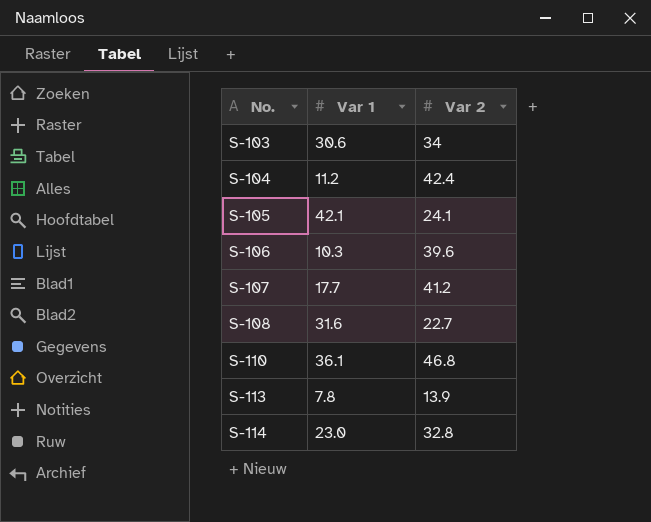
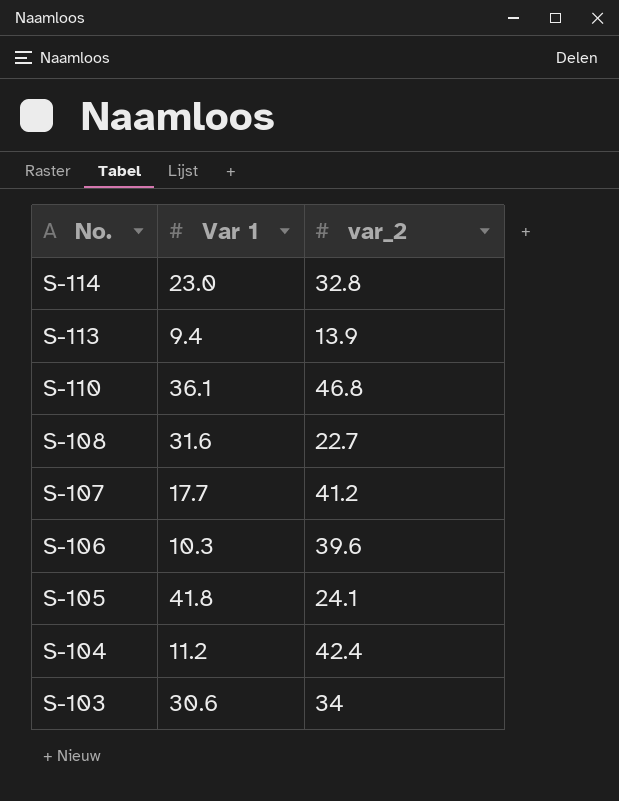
row order: No. ascending -> No. descending
column name: Var 2 -> var_2
S-113 | Var 1: 7.8 -> 9.4
S-105 | Var 1: 42.1 -> 41.8

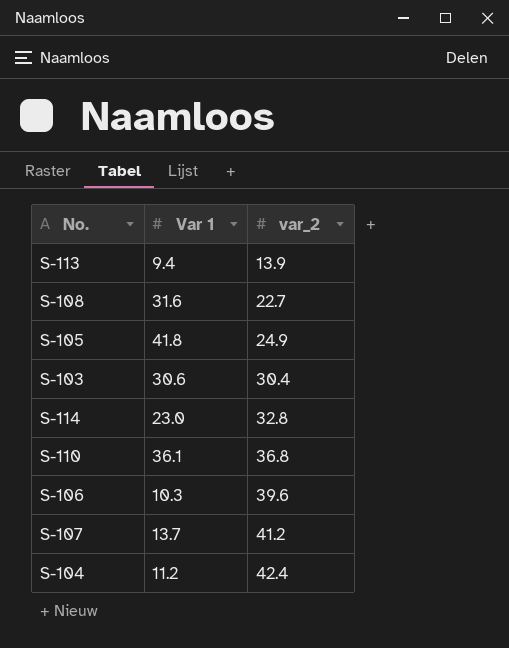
row order: No. descending -> var_2 ascending
S-105 | var_2: 24.1 -> 24.9
S-103 | var_2: 34 -> 30.4
S-110 | var_2: 46.8 -> 36.8
S-107 | Var 1: 17.7 -> 13.7

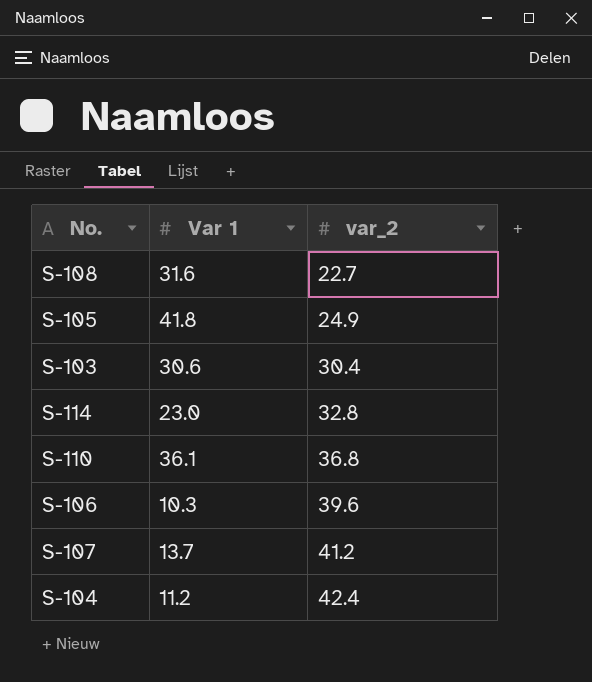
row S-113: 9.4 | 13.9 -> none

